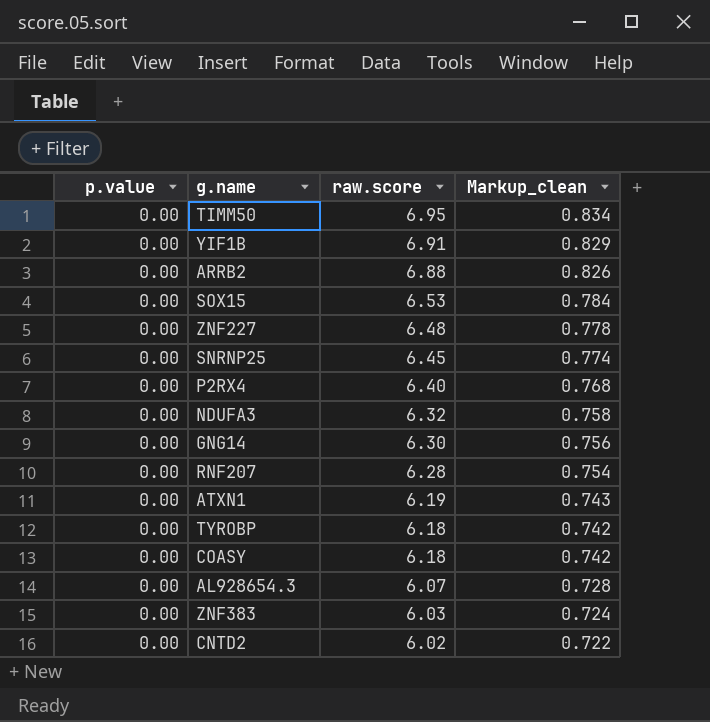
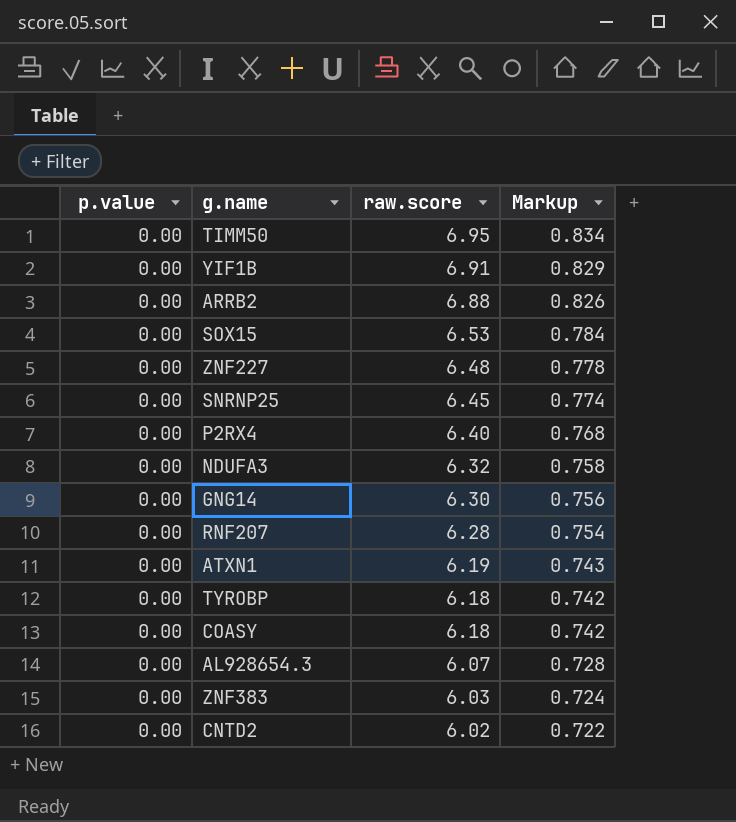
column name: Markup_clean -> Markup

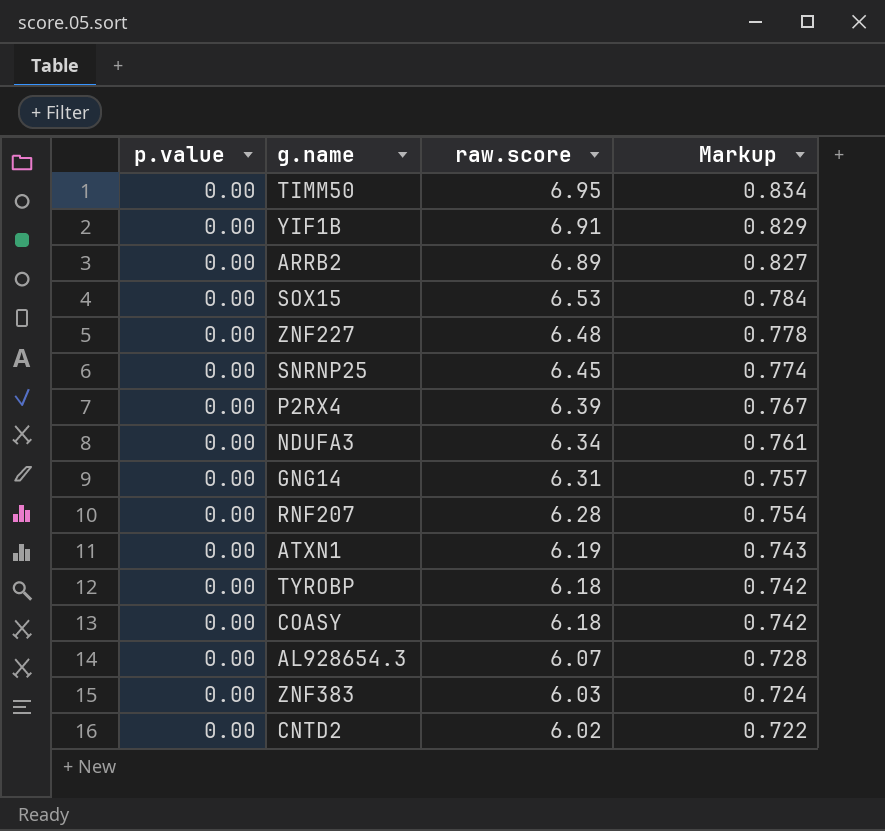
ARRB2 | raw.score: 6.88 -> 6.89
ARRB2 | Markup: 0.826 -> 0.827
P2RX4 | raw.score: 6.40 -> 6.39
P2RX4 | Markup: 0.768 -> 0.767
NDUFA3 | raw.score: 6.32 -> 6.34
NDUFA3 | Markup: 0.758 -> 0.761
GNG14 | raw.score: 6.30 -> 6.31
GNG14 | Markup: 0.756 -> 0.757

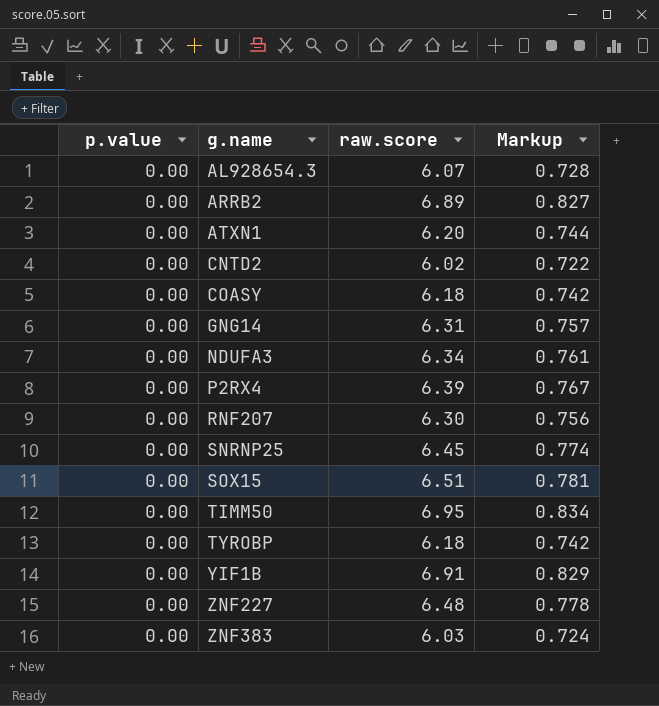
row order: raw.score descending -> g.name ascending
ATXN1 | raw.score: 6.19 -> 6.20
ATXN1 | Markup: 0.743 -> 0.744
RNF207 | raw.score: 6.28 -> 6.30
RNF207 | Markup: 0.754 -> 0.756
SOX15 | raw.score: 6.53 -> 6.51
SOX15 | Markup: 0.784 -> 0.781

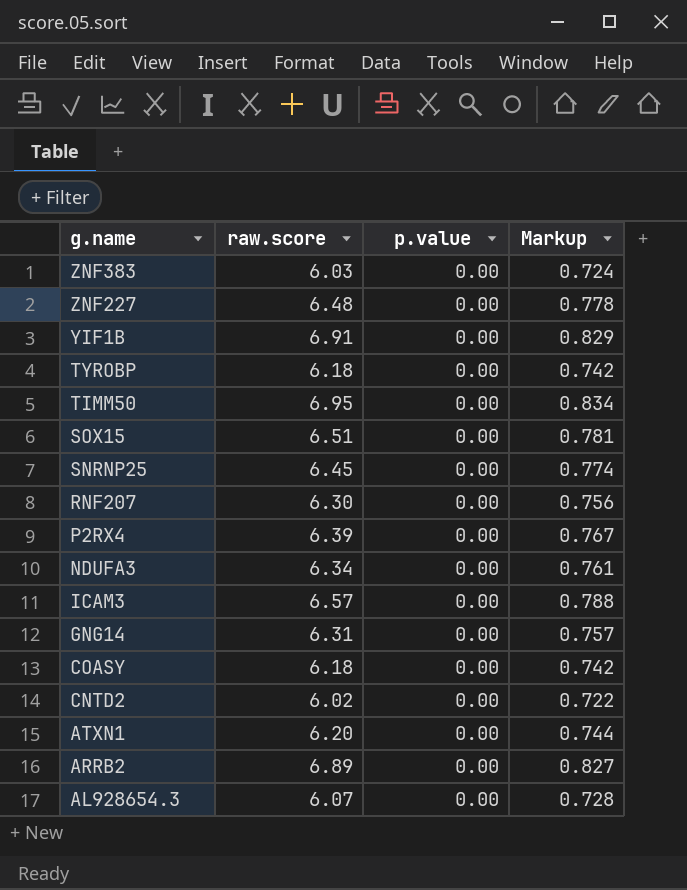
row order: g.name ascending -> g.name descending
column p.value | position: 1 -> 3
row ICAM3: none -> 6.57 | 0.00 | 0.788

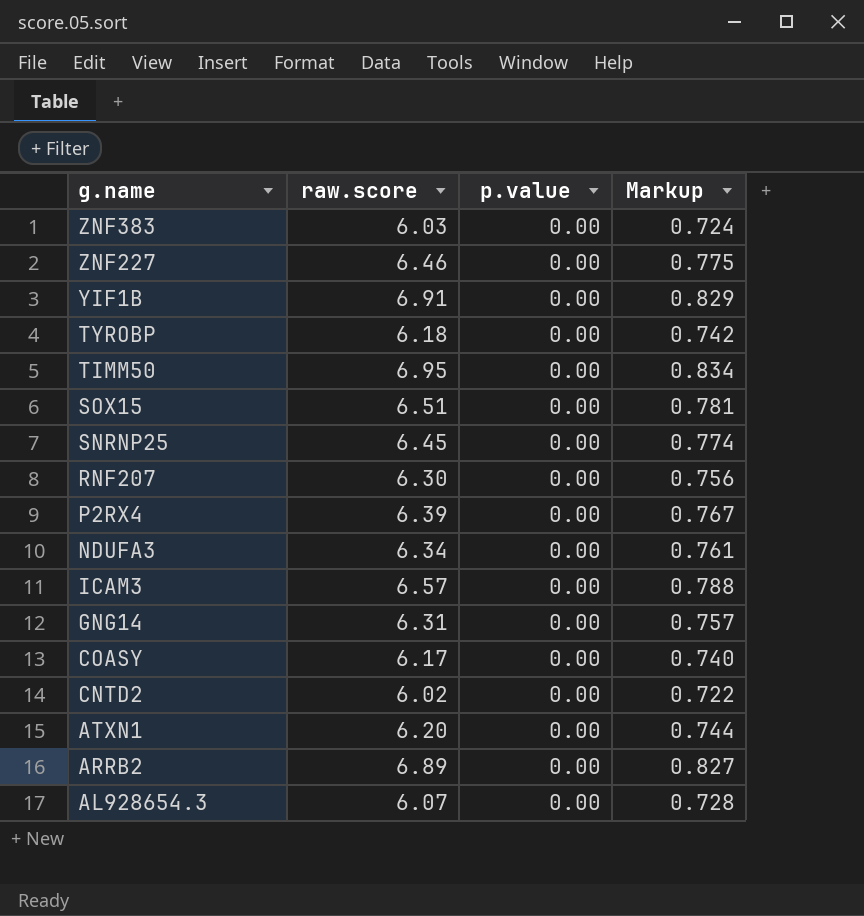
ZNF227 | raw.score: 6.48 -> 6.46
ZNF227 | Markup: 0.778 -> 0.775
COASY | raw.score: 6.18 -> 6.17
COASY | Markup: 0.742 -> 0.740

